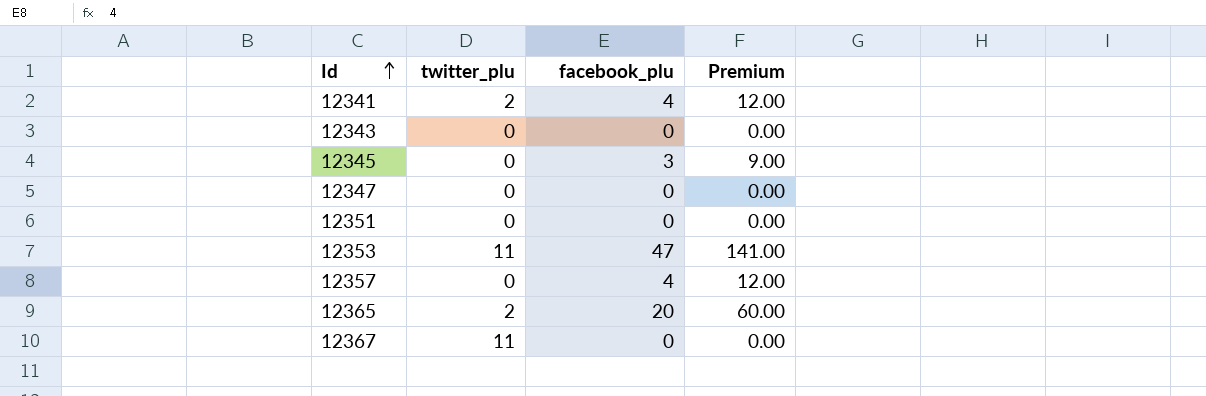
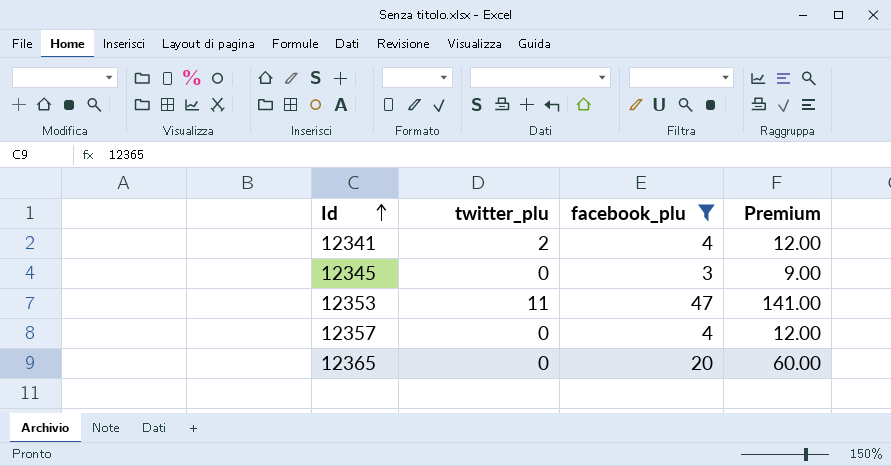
filter: none -> facebook_plu != 0
12365 | twitter_plu: 2 -> 0

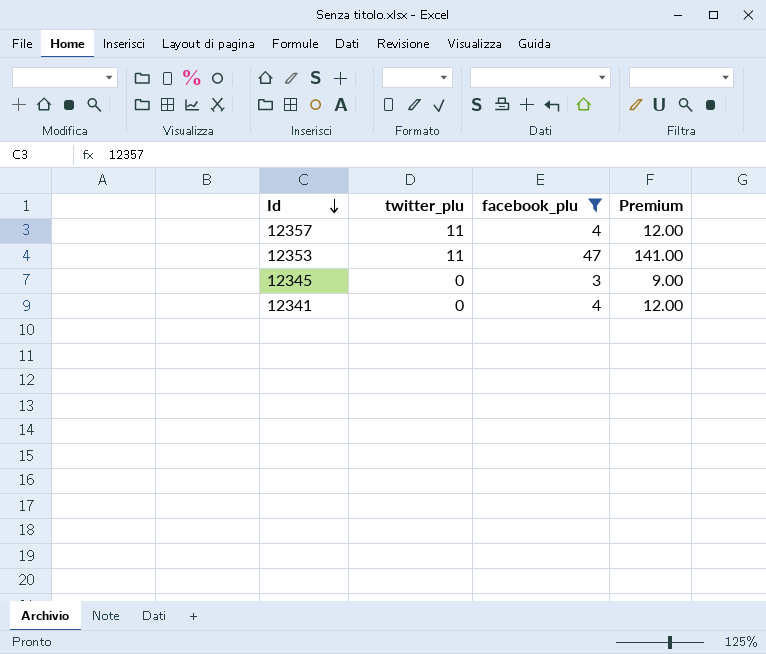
row order: Id ascending -> Id descending
row 12365: 0 | 20 | 60.00 -> none
12357 | twitter_plu: 0 -> 11
12341 | twitter_plu: 2 -> 0

